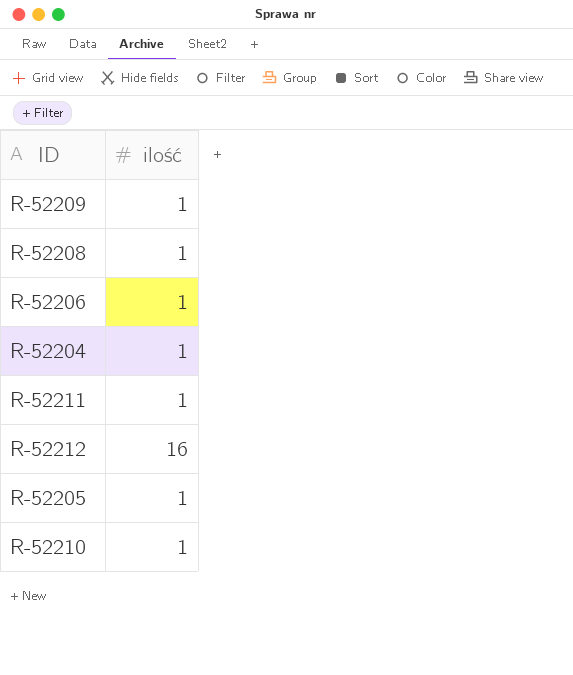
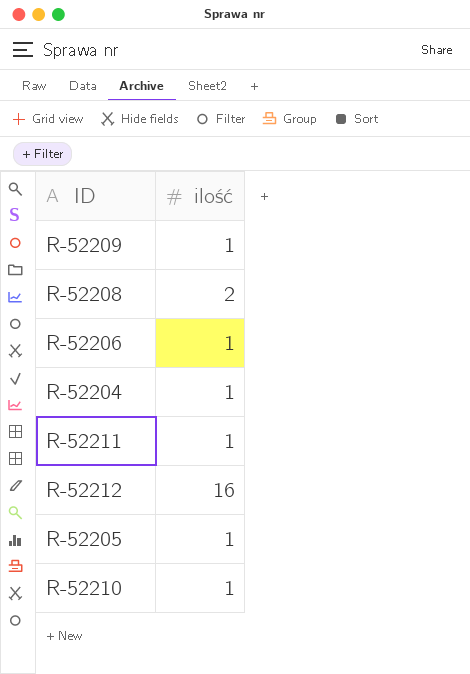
R-52208 | ilość: 1 -> 2

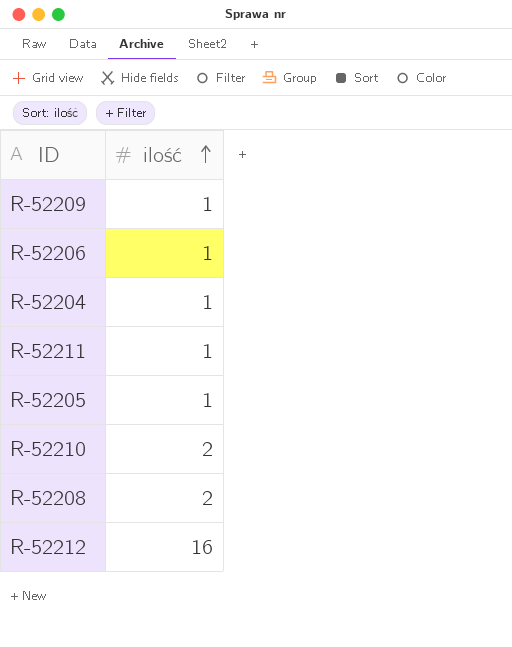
row order: none -> ilość ascending
R-52210 | ilość: 1 -> 2

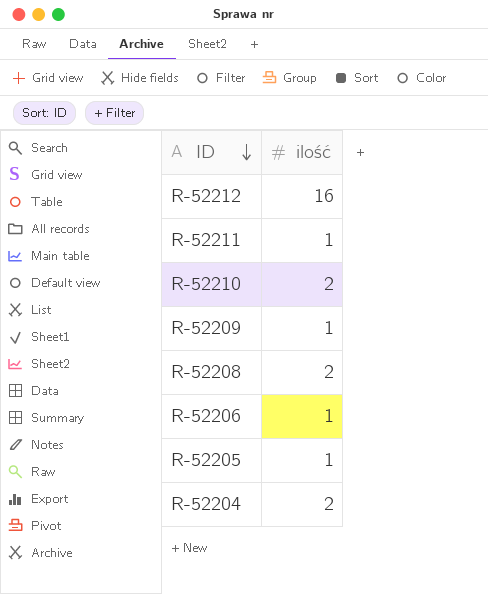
row order: ilość ascending -> ID descending
R-52204 | ilość: 1 -> 2

